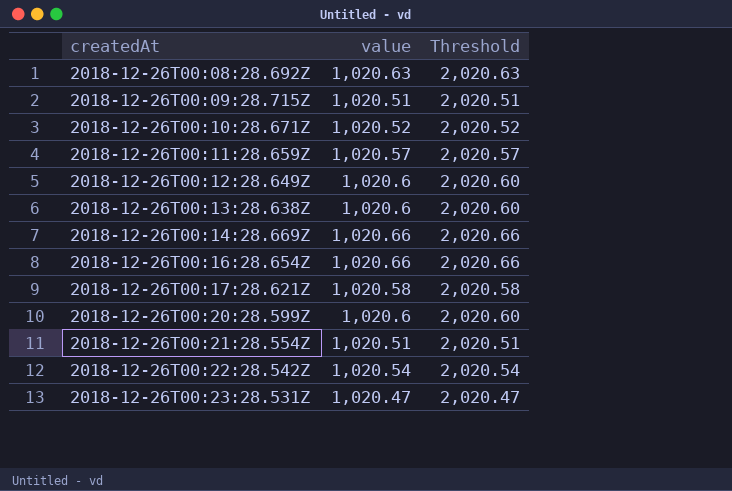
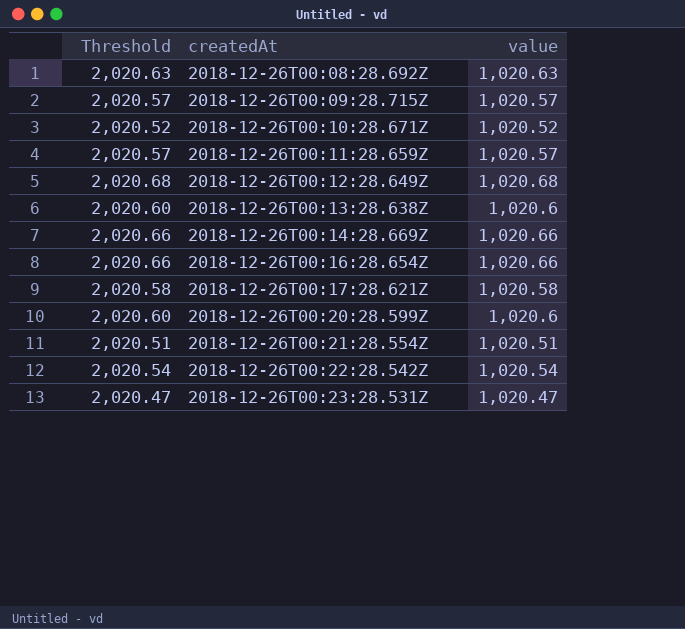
column Threshold | position: 3 -> 1
2018-12-26T00:09:28.715Z | Threshold: 2,020.51 -> 2,020.57
2018-12-26T00:09:28.715Z | value: 1,020.51 -> 1,020.57
2018-12-26T00:12:28.649Z | Threshold: 2,020.60 -> 2,020.68
2018-12-26T00:12:28.649Z | value: 1,020.6 -> 1,020.68

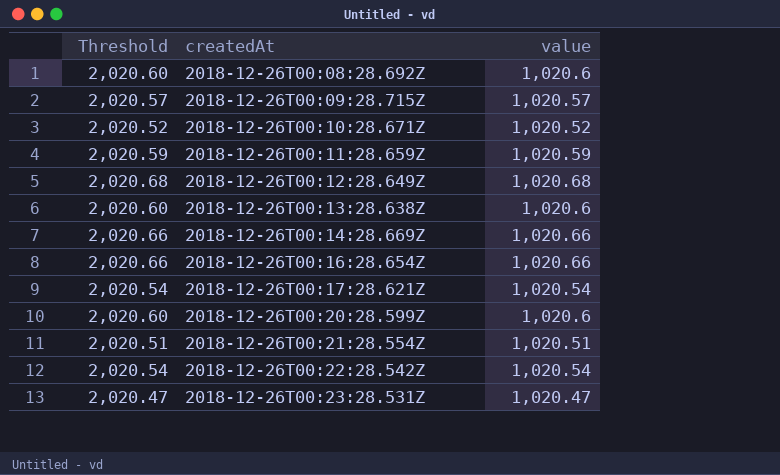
2018-12-26T00:08:28.692Z | Threshold: 2,020.63 -> 2,020.60
2018-12-26T00:08:28.692Z | value: 1,020.63 -> 1,020.6
2018-12-26T00:11:28.659Z | Threshold: 2,020.57 -> 2,020.59
2018-12-26T00:11:28.659Z | value: 1,020.57 -> 1,020.59
2018-12-26T00:17:28.621Z | Threshold: 2,020.58 -> 2,020.54
2018-12-26T00:17:28.621Z | value: 1,020.58 -> 1,020.54

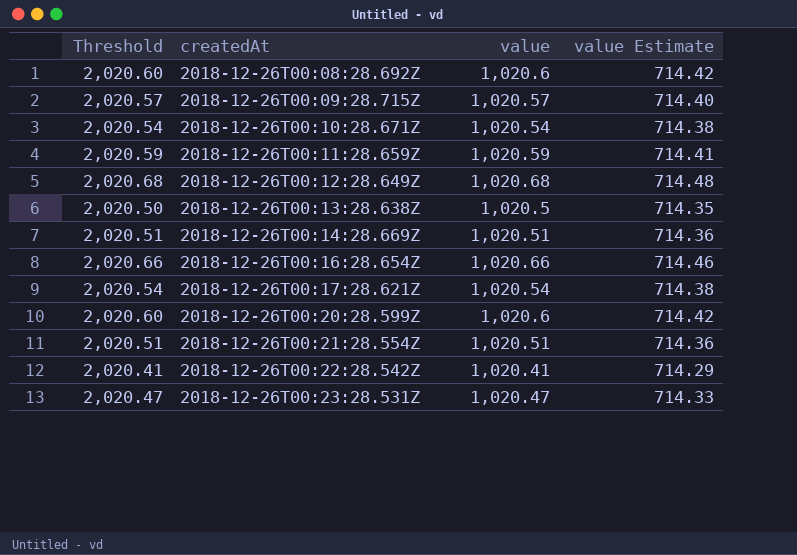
column value Estimate | formula: none -> [value] * 0.7
2018-12-26T00:10:28.671Z | Threshold: 2,020.52 -> 2,020.54
2018-12-26T00:10:28.671Z | value: 1,020.52 -> 1,020.54
2018-12-26T00:13:28.638Z | Threshold: 2,020.60 -> 2,020.50
2018-12-26T00:13:28.638Z | value: 1,020.6 -> 1,020.5
2018-12-26T00:14:28.669Z | Threshold: 2,020.66 -> 2,020.51
2018-12-26T00:14:28.669Z | value: 1,020.66 -> 1,020.51
2018-12-26T00:22:28.542Z | Threshold: 2,020.54 -> 2,020.41
2018-12-26T00:22:28.542Z | value: 1,020.54 -> 1,020.41

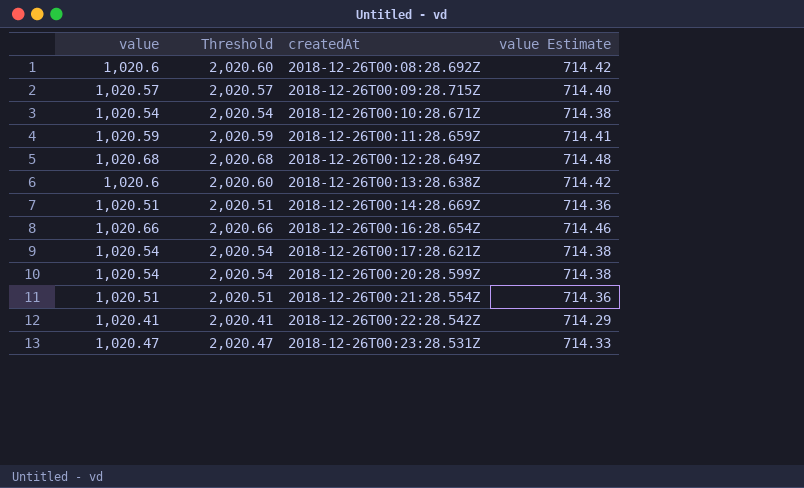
column value | position: 3 -> 1
2018-12-26T00:13:28.638Z | value: 1,020.5 -> 1,020.6
2018-12-26T00:13:28.638Z | Threshold: 2,020.50 -> 2,020.60
2018-12-26T00:13:28.638Z | value Estimate: 714.35 -> 714.42
2018-12-26T00:20:28.599Z | value: 1,020.6 -> 1,020.54
2018-12-26T00:20:28.599Z | Threshold: 2,020.60 -> 2,020.54
2018-12-26T00:20:28.599Z | value Estimate: 714.42 -> 714.38

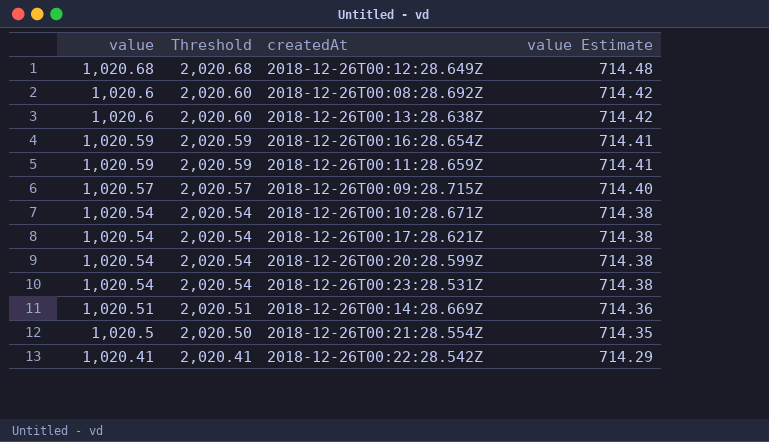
row order: createdAt ascending -> value descending
2018-12-26T00:16:28.654Z | value: 1,020.66 -> 1,020.59
2018-12-26T00:16:28.654Z | Threshold: 2,020.66 -> 2,020.59
2018-12-26T00:16:28.654Z | value Estimate: 714.46 -> 714.41
2018-12-26T00:23:28.531Z | value: 1,020.47 -> 1,020.54
2018-12-26T00:23:28.531Z | Threshold: 2,020.47 -> 2,020.54
2018-12-26T00:23:28.531Z | value Estimate: 714.33 -> 714.38
2018-12-26T00:21:28.554Z | value: 1,020.51 -> 1,020.5
2018-12-26T00:21:28.554Z | Threshold: 2,020.51 -> 2,020.50
2018-12-26T00:21:28.554Z | value Estimate: 714.36 -> 714.35

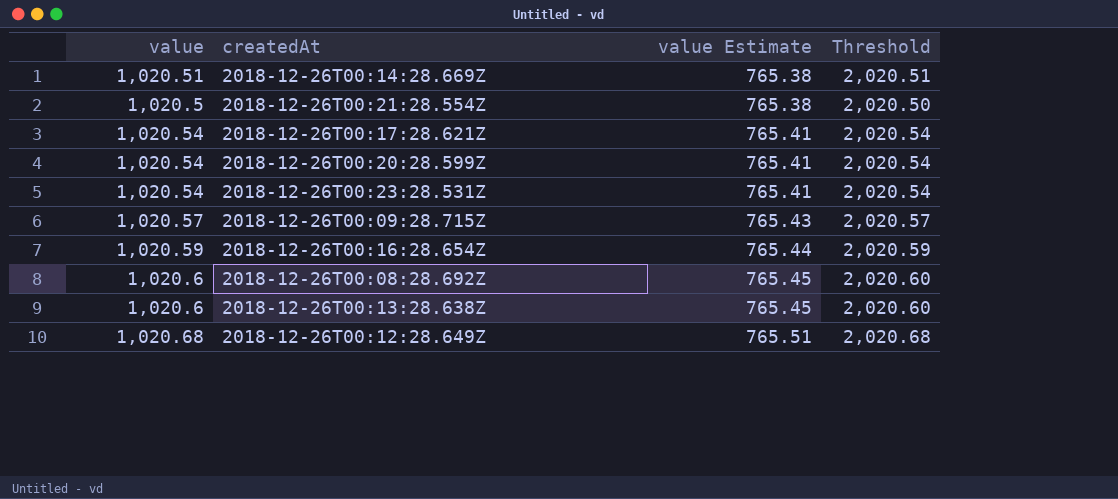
row order: value descending -> value Estimate ascending
column value Estimate | formula: [value] * 0.7 -> [value] * 0.75
column Threshold | position: 2 -> 4
row 2018-12-26T00:11:28.659Z: 1,020.59 | 2,020.59 | 714.41 -> none
row 2018-12-26T00:10:28.671Z: 1,020.54 | 2,020.54 | 714.38 -> none
row 2018-12-26T00:22:28.542Z: 1,020.41 | 2,020.41 | 714.29 -> none

